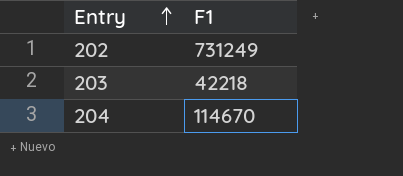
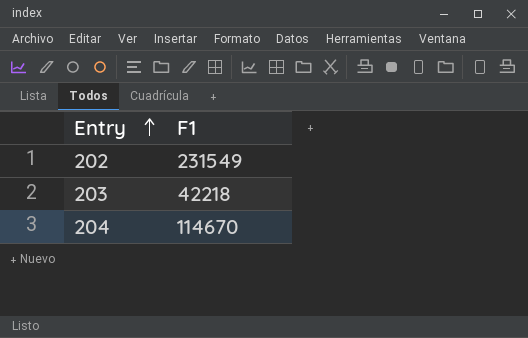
202 | F1: 731249 -> 231549

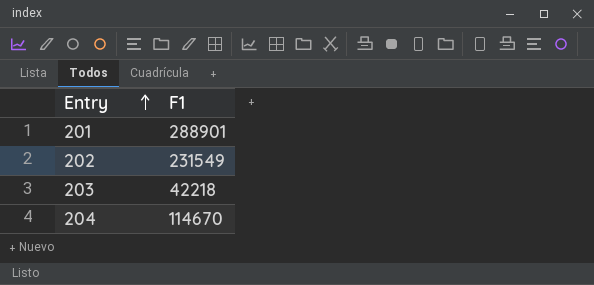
row 201: none -> 288901

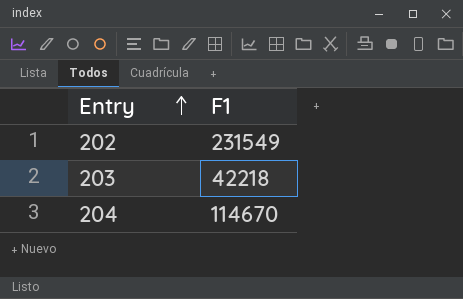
row 201: 288901 -> none

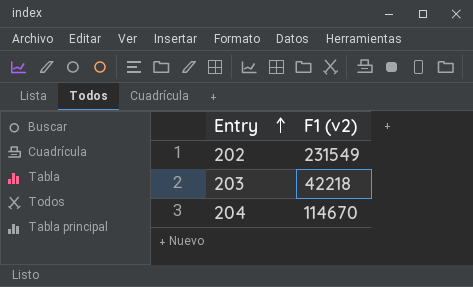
column name: F1 -> F1 (v2)

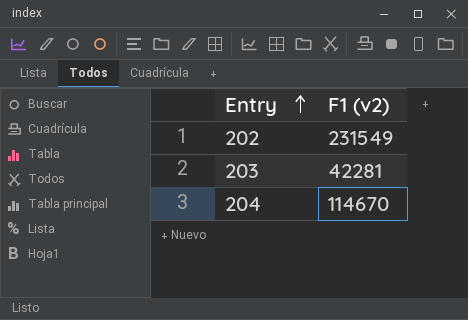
203 | F1 (v2): 42218 -> 42281

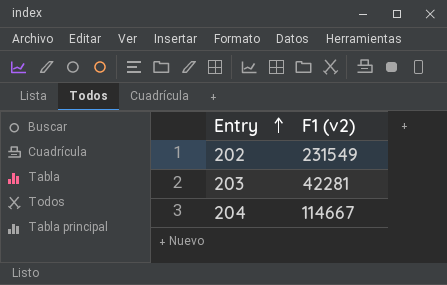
204 | F1 (v2): 114670 -> 114667

